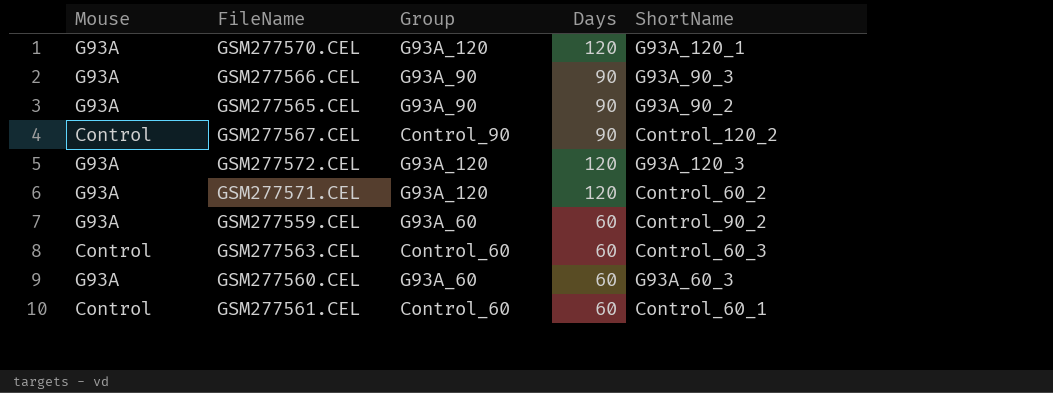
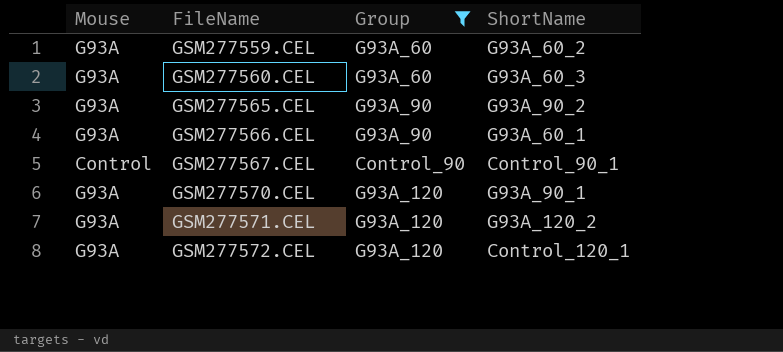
filter: none -> Group != Control_60
row order: none -> FileName ascending
column Days | position: 4 -> none
GSM277559.CEL | ShortName: Control_90_2 -> G93A_60_2
GSM277566.CEL | ShortName: G93A_90_3 -> G93A_60_1
GSM277567.CEL | ShortName: Control_120_2 -> Control_90_1
GSM277570.CEL | ShortName: G93A_120_1 -> G93A_90_1
GSM277571.CEL | ShortName: Control_60_2 -> G93A_120_2
GSM277572.CEL | ShortName: G93A_120_3 -> Control_120_1

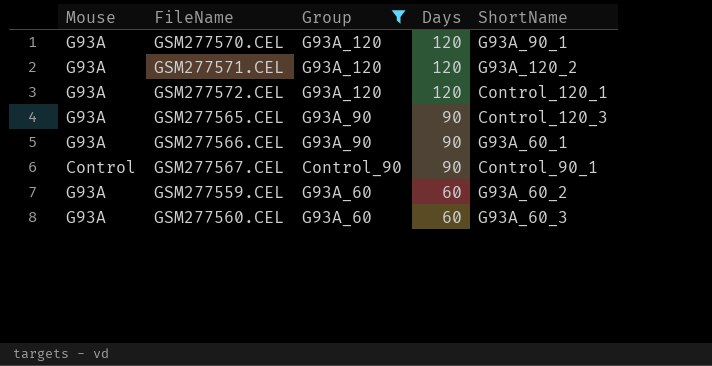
row order: FileName ascending -> Days descending
column Days | position: none -> 4
GSM277565.CEL | ShortName: G93A_90_2 -> Control_120_3

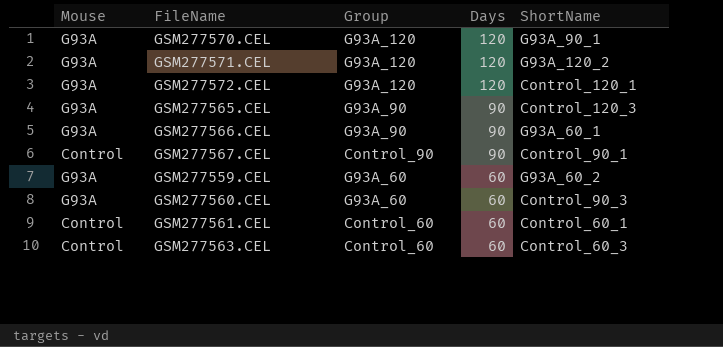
filter: Group != Control_60 -> none
GSM277560.CEL | ShortName: G93A_60_3 -> Control_90_3

